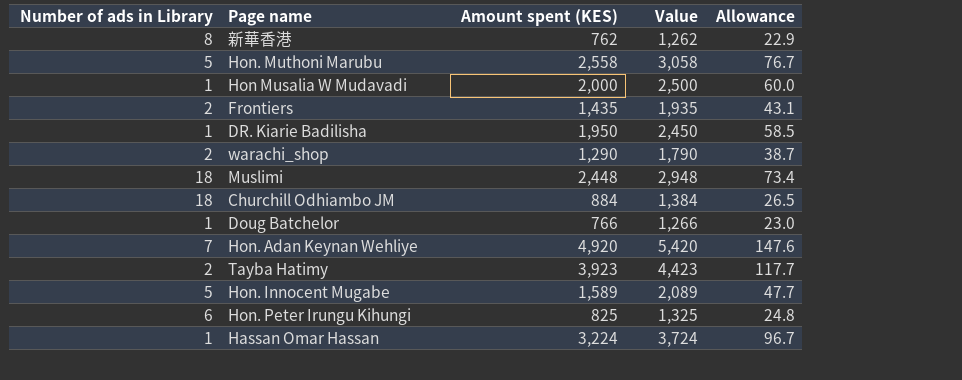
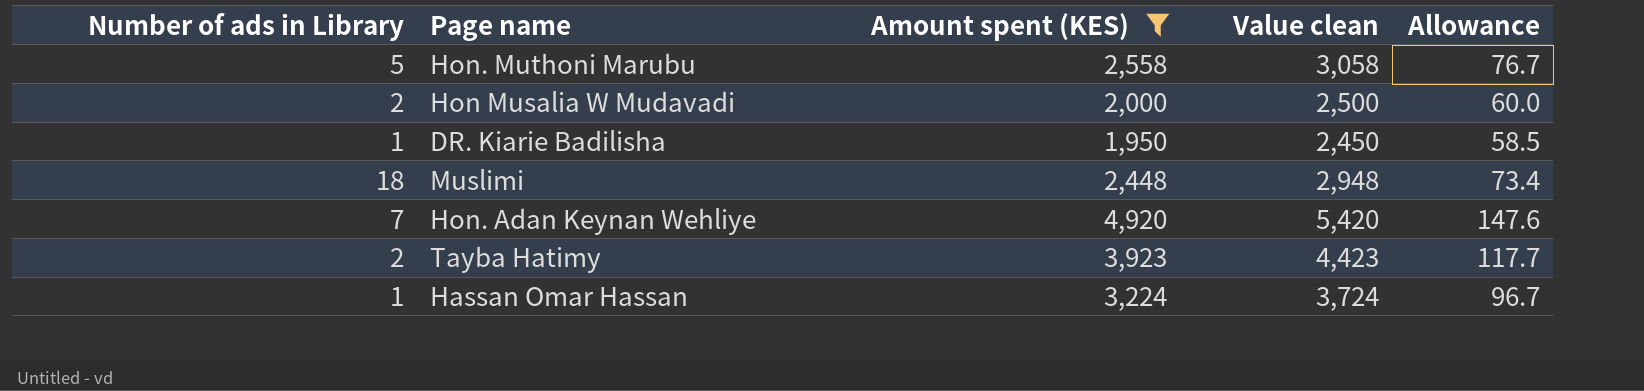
filter: none -> Amount spent (KES) >= 1,950
column name: Value -> Value clean
Hon Musalia W Mudavadi | Number of ads in Library: 1 -> 2

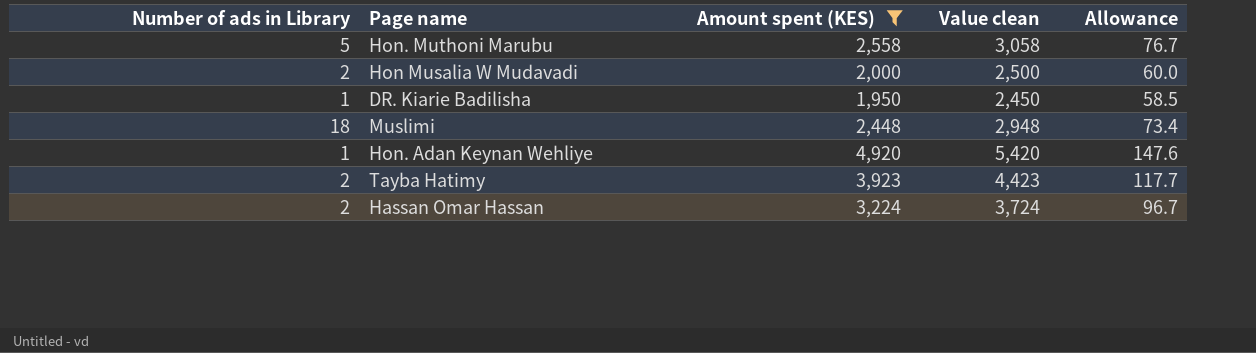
Hon. Adan Keynan Wehliye | Number of ads in Library: 7 -> 1
Hassan Omar Hassan | Number of ads in Library: 1 -> 2

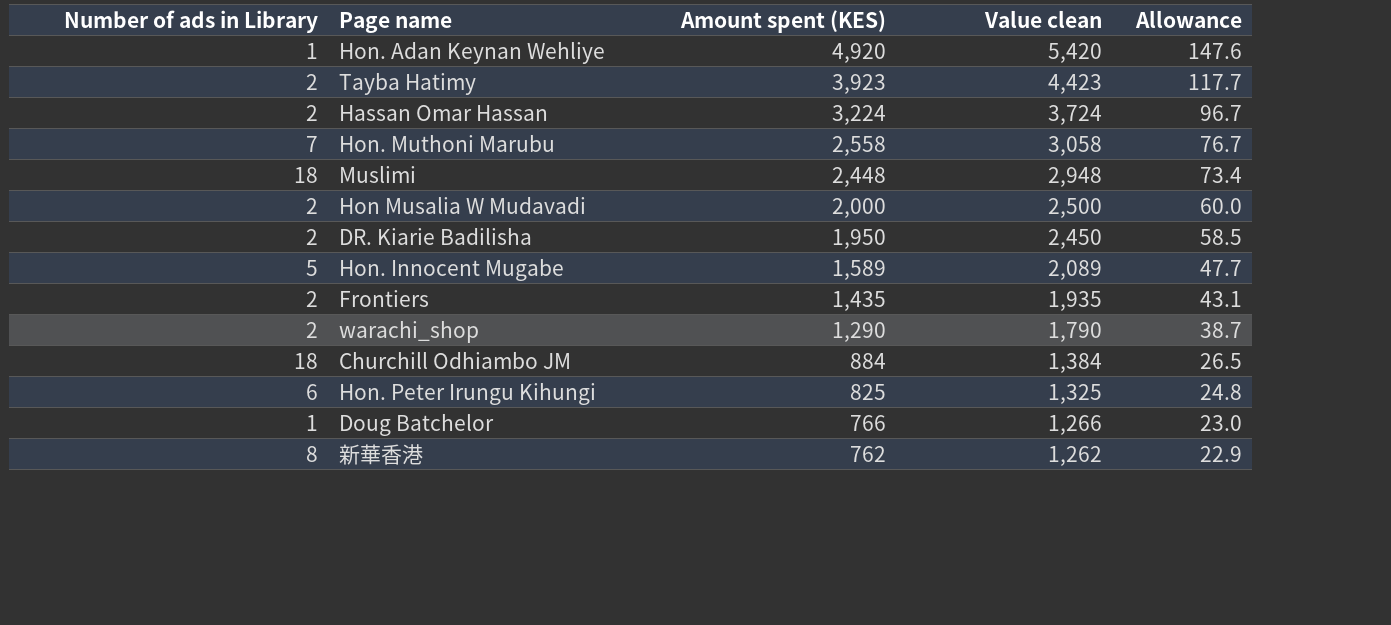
filter: Amount spent (KES) >= 1,950 -> none
row order: none -> Amount spent (KES) descending
Hon. Muthoni Marubu | Number of ads in Library: 5 -> 7
DR. Kiarie Badilisha | Number of ads in Library: 1 -> 2

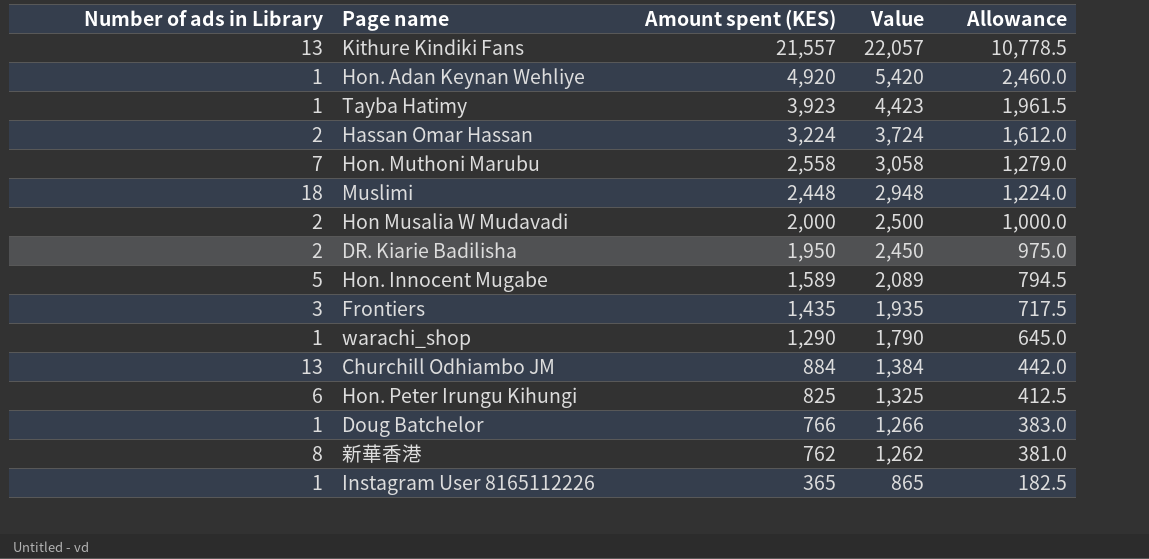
column name: Value clean -> Value
column Allowance | formula: [Amount spent (KES)] * 0.03 -> [Amount spent (KES)] * 0.5
row Kithure Kindiki Fans: none -> 13 | 21,557 | 22,057 | 10,778.5
Tayba Hatimy | Number of ads in Library: 2 -> 1
Frontiers | Number of ads in Library: 2 -> 3
warachi_shop | Number of ads in Library: 2 -> 1
Churchill Odhiambo JM | Number of ads in Library: 18 -> 13
row Instagram User 8165112226: none -> 1 | 365 | 865 | 182.5

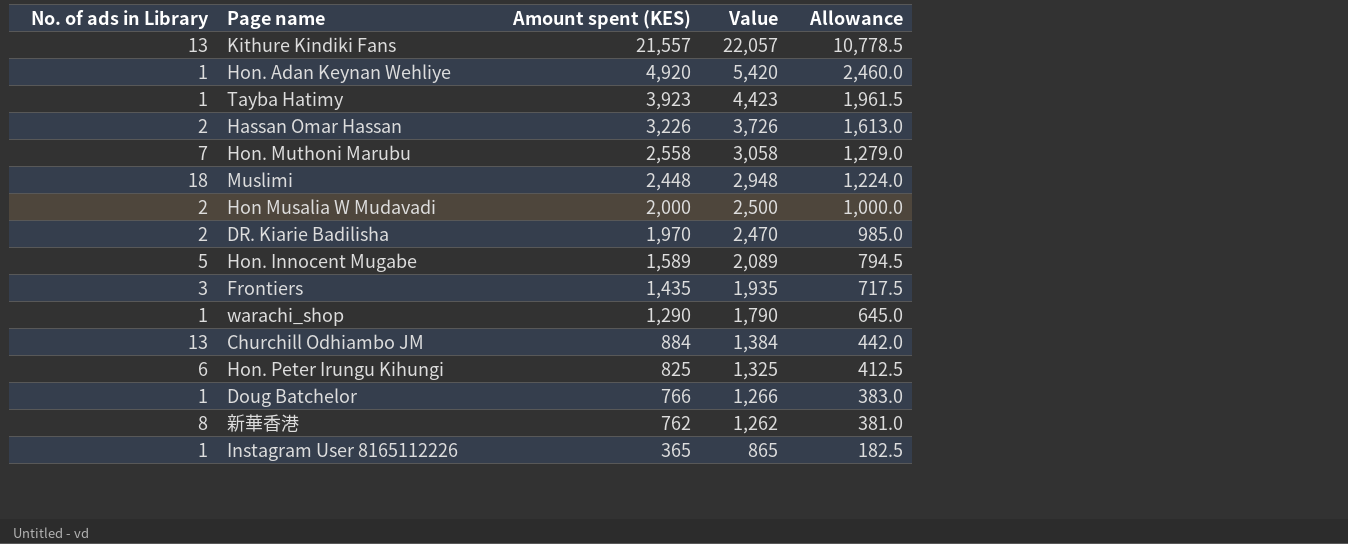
column name: Number of ads in Library -> No. of ads in Library
Hassan Omar Hassan | Amount spent (KES): 3,224 -> 3,226
Hassan Omar Hassan | Value: 3,724 -> 3,726
Hassan Omar Hassan | Allowance: 1,612.0 -> 1,613.0
DR. Kiarie Badilisha | Amount spent (KES): 1,950 -> 1,970
DR. Kiarie Badilisha | Value: 2,450 -> 2,470
DR. Kiarie Badilisha | Allowance: 975.0 -> 985.0

